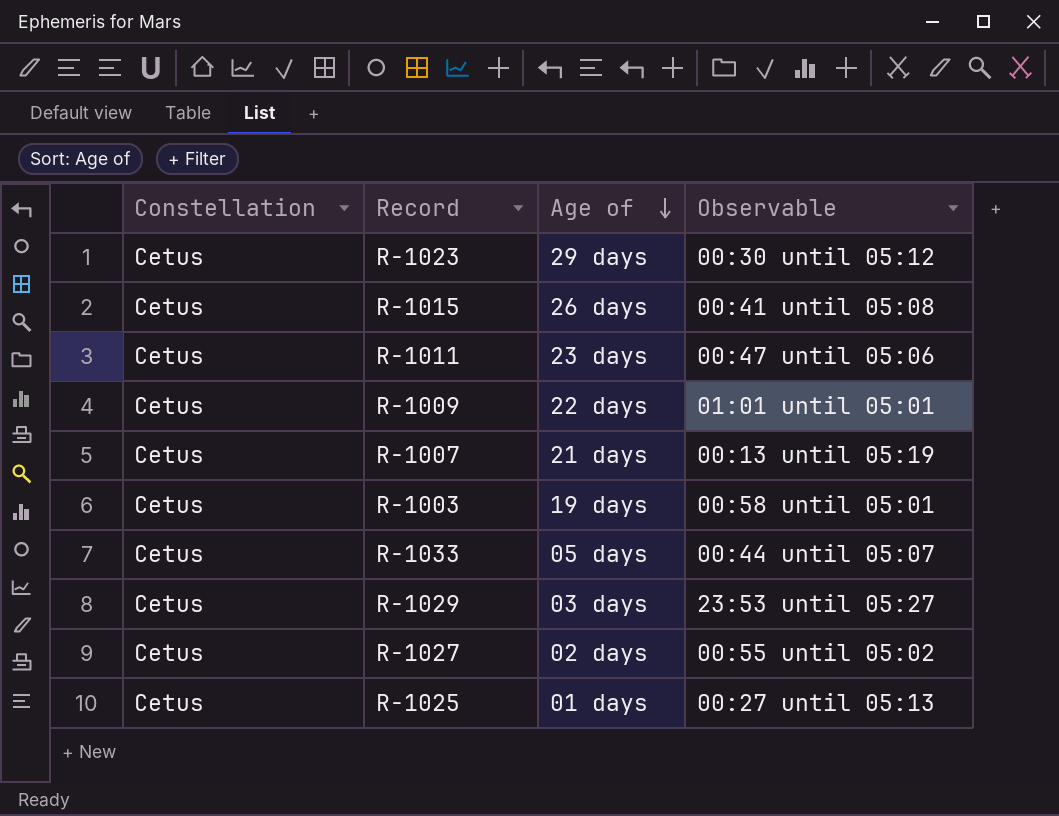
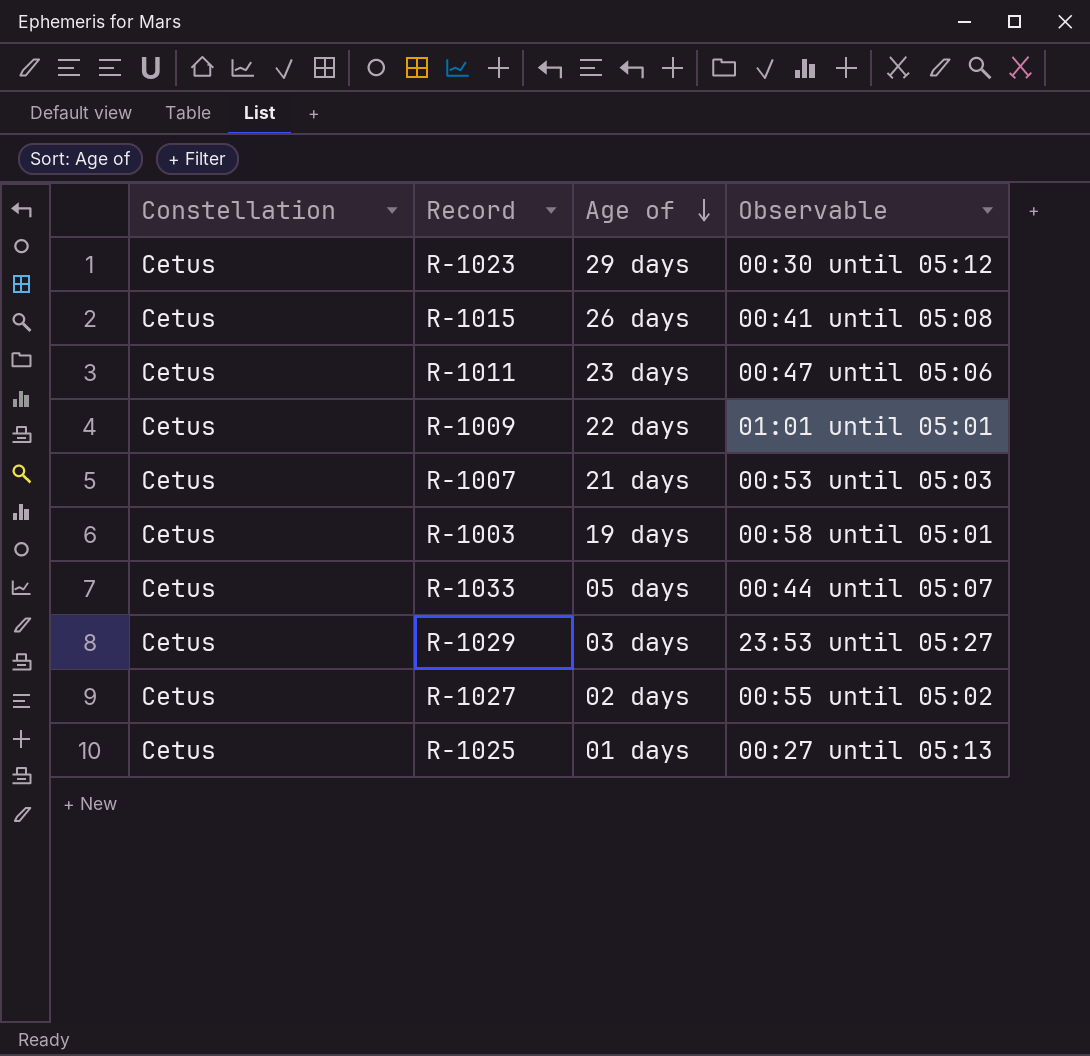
R-1007 | Observable: 00:13 until 05:19 -> 00:53 until 05:03

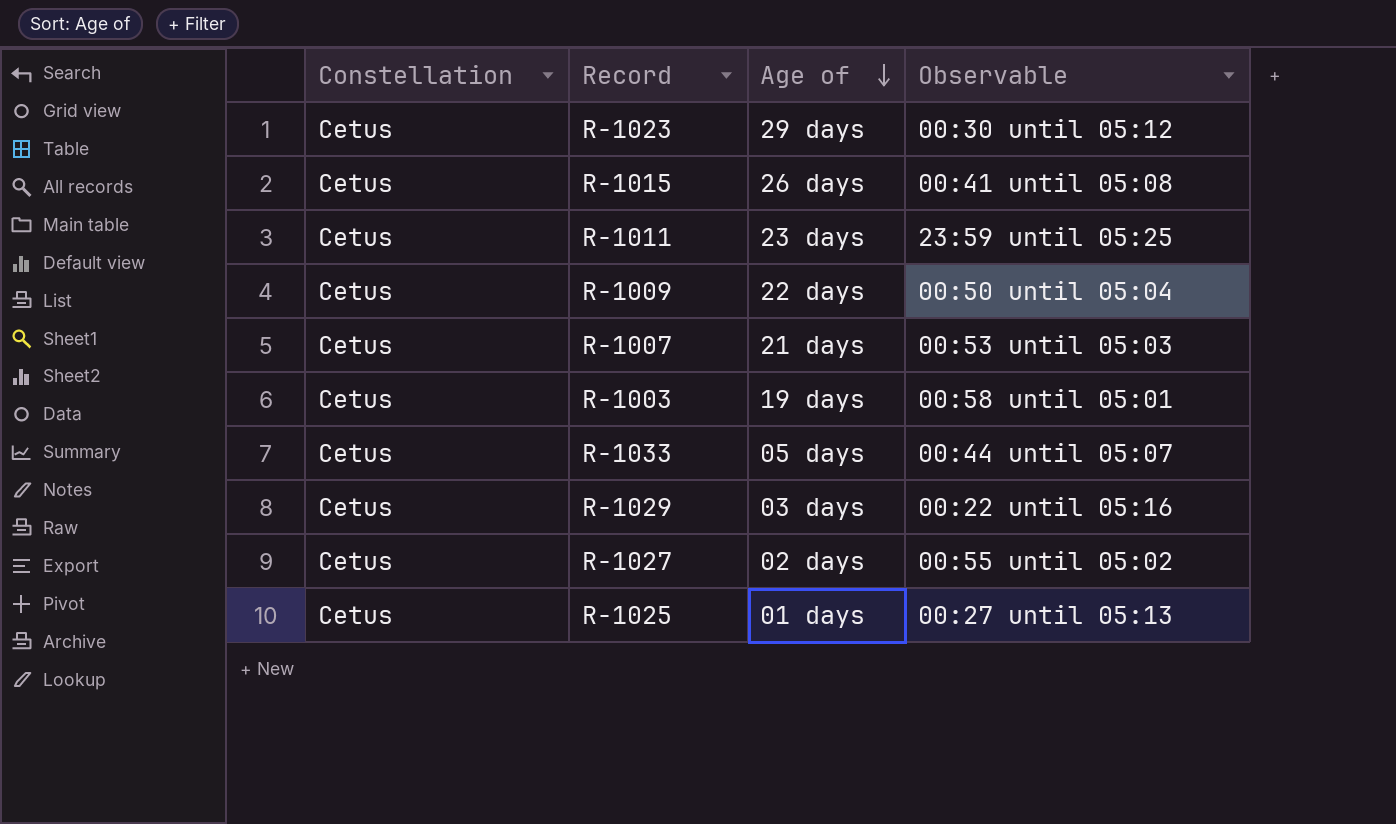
R-1011 | Observable: 00:47 until 05:06 -> 23:59 until 05:25
R-1009 | Observable: 01:01 until 05:01 -> 00:50 until 05:04
R-1029 | Observable: 23:53 until 05:27 -> 00:22 until 05:16

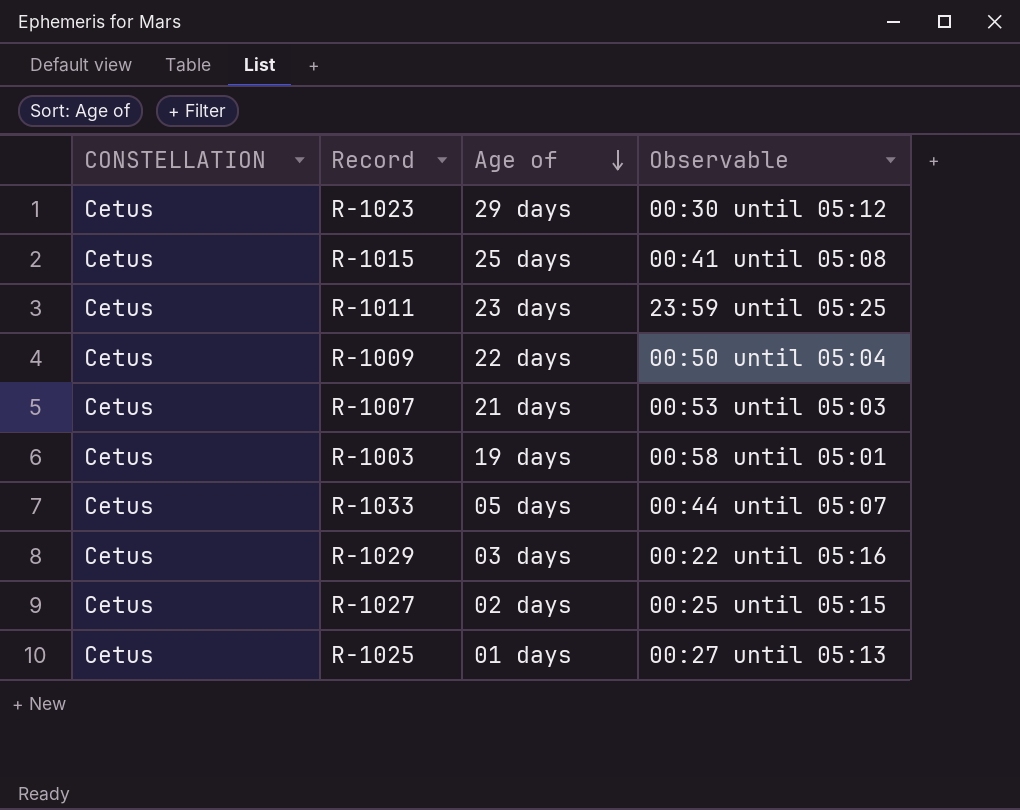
column name: Constellation -> CONSTELLATION
R-1015 | Age of: 26 days -> 25 days
R-1027 | Observable: 00:55 until 05:02 -> 00:25 until 05:15

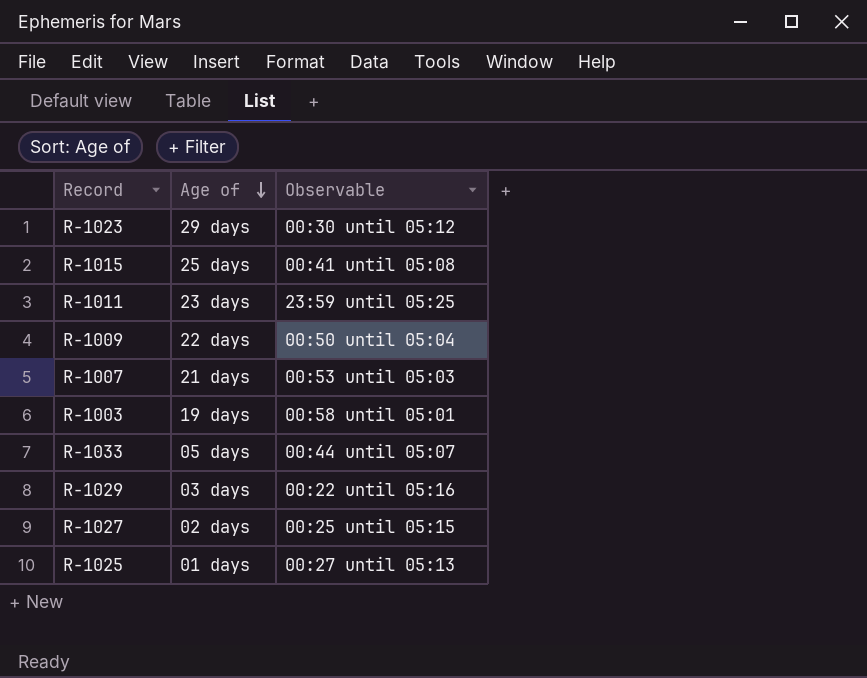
column CONSTELLATION | position: 1 -> none

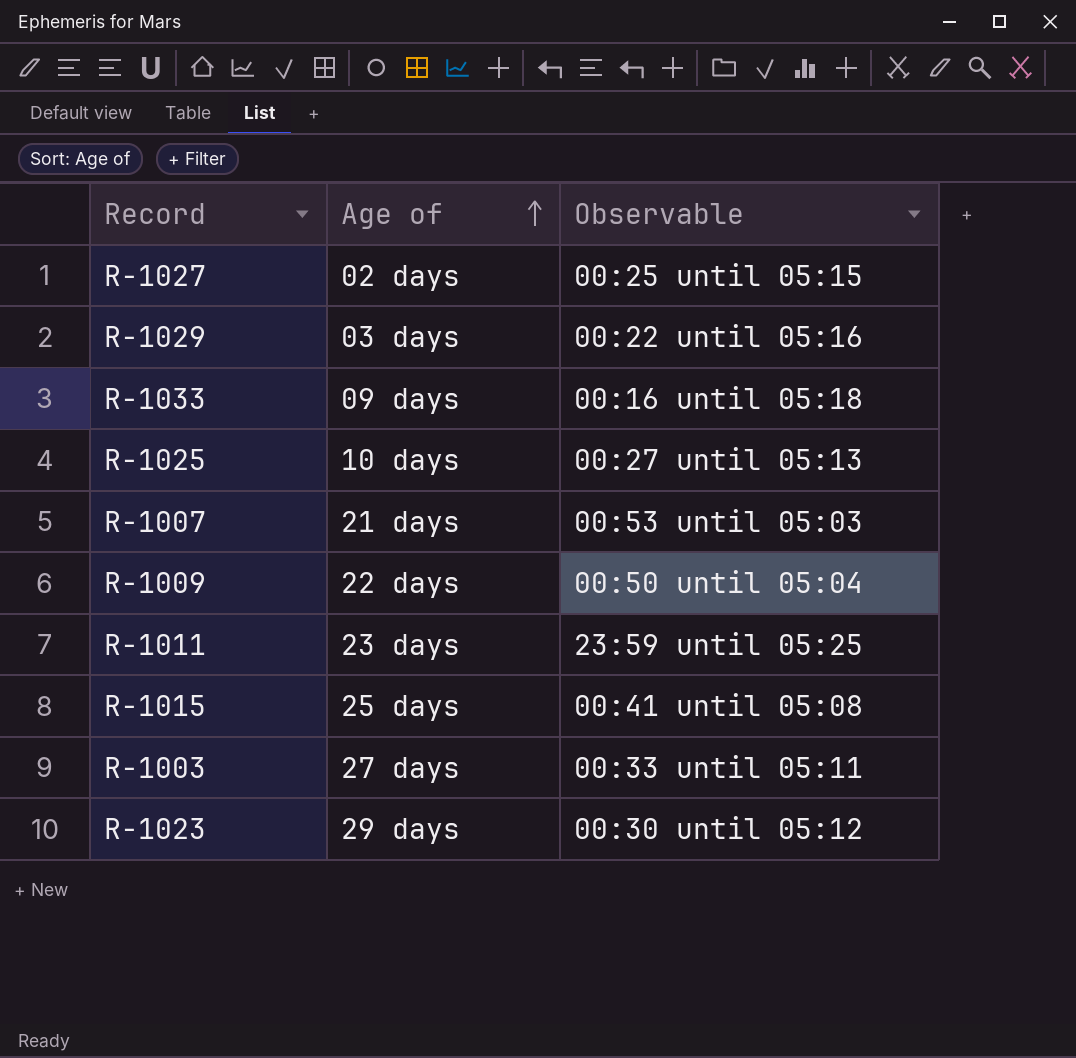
row order: Age of descending -> Age of ascending
R-1033 | Age of: 05 days -> 09 days
R-1033 | Observable: 00:44 until 05:07 -> 00:16 until 05:18
R-1025 | Age of: 01 days -> 10 days
R-1003 | Age of: 19 days -> 27 days
R-1003 | Observable: 00:58 until 05:01 -> 00:33 until 05:11

